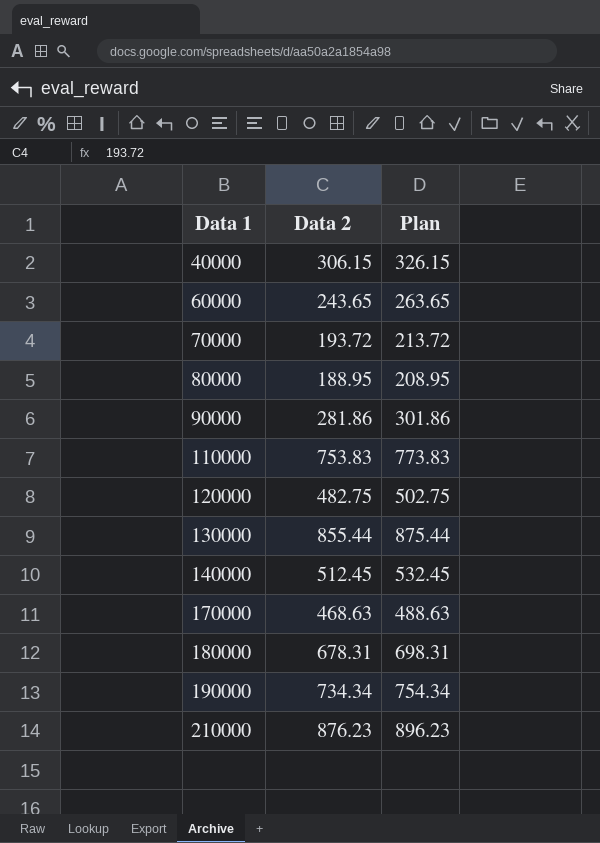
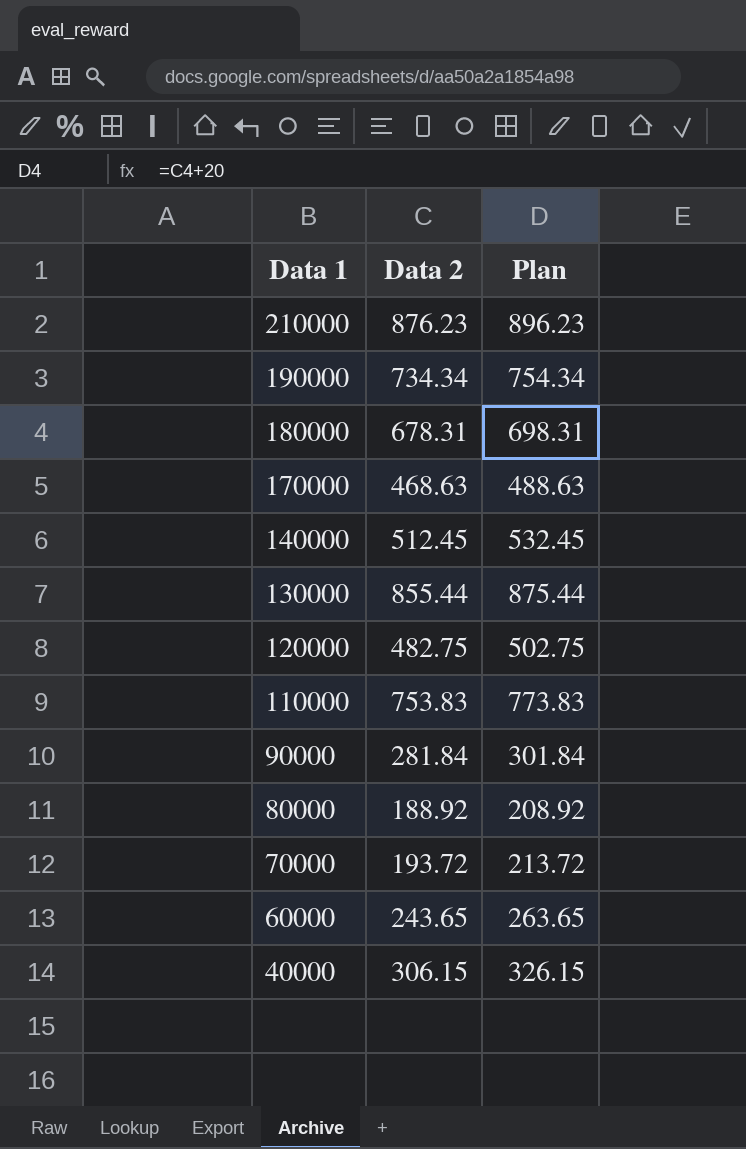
row order: Data 1 ascending -> Data 1 descending
90000 | Data 2: 281.86 -> 281.84
90000 | Plan: 301.86 -> 301.84
80000 | Data 2: 188.95 -> 188.92
80000 | Plan: 208.95 -> 208.92

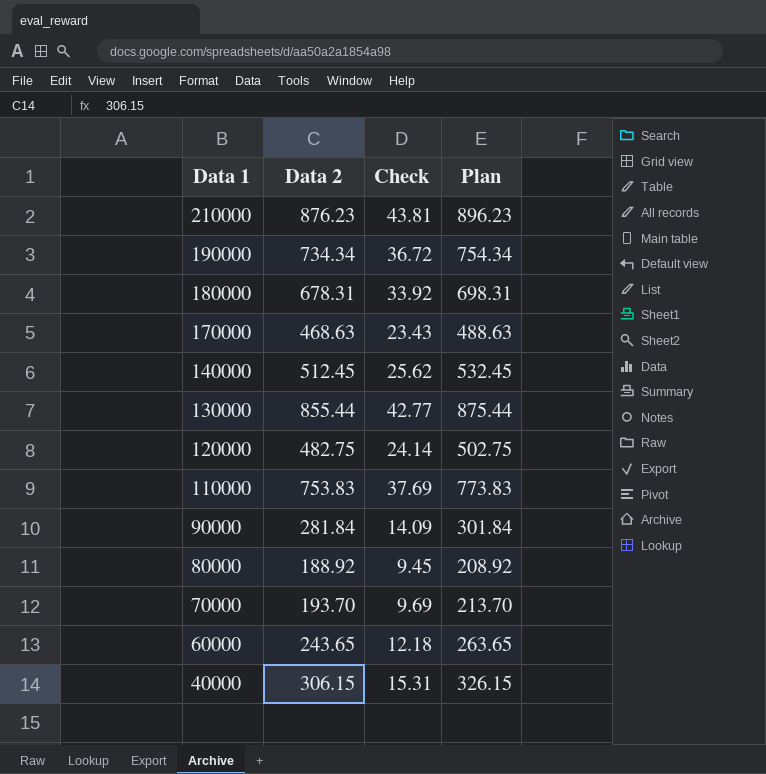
column Check | formula: none -> [Data 2] * 0.05
70000 | Data 2: 193.72 -> 193.70
70000 | Plan: 213.72 -> 213.70

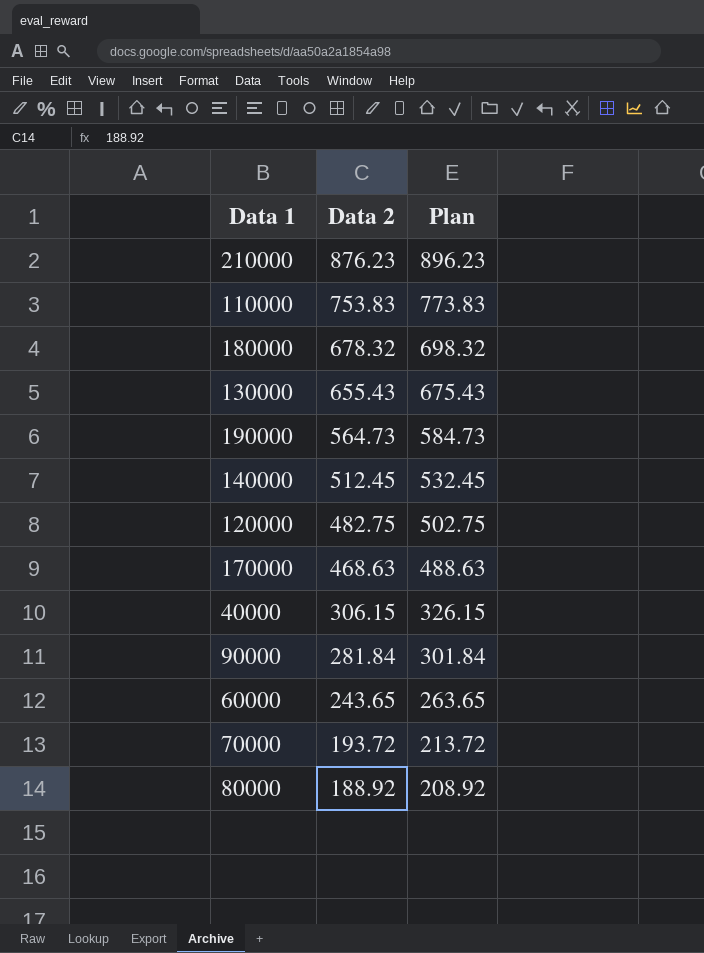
row order: Data 1 descending -> Data 2 descending
column Check | formula: [Data 2] * 0.05 -> none
180000 | Data 2: 678.31 -> 678.32
180000 | Plan: 698.31 -> 698.32
130000 | Data 2: 855.44 -> 655.43
130000 | Plan: 875.44 -> 675.43
190000 | Data 2: 734.34 -> 564.73
190000 | Plan: 754.34 -> 584.73
70000 | Data 2: 193.70 -> 193.72
70000 | Plan: 213.70 -> 213.72

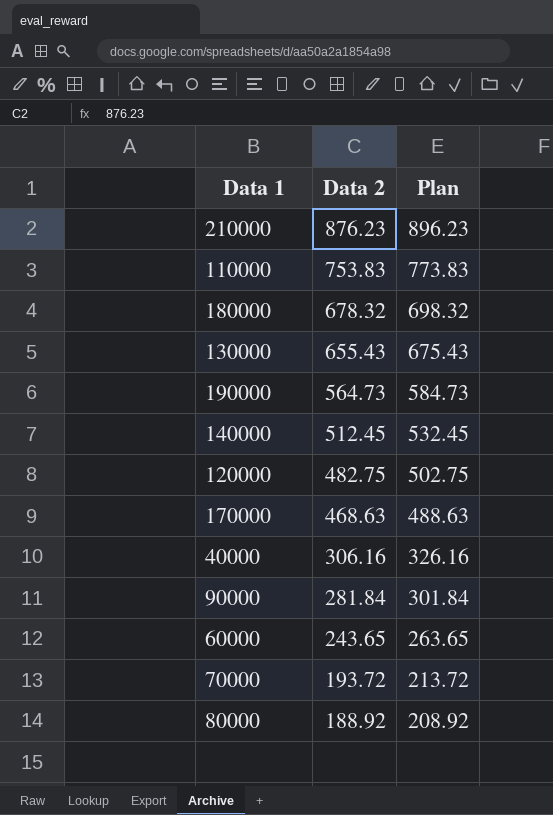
40000 | Data 2: 306.15 -> 306.16
40000 | Plan: 326.15 -> 326.16

